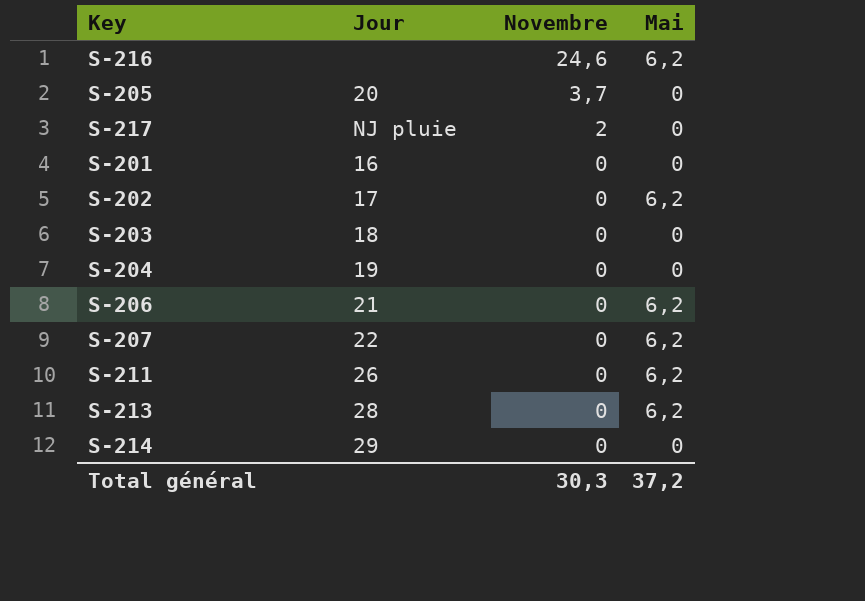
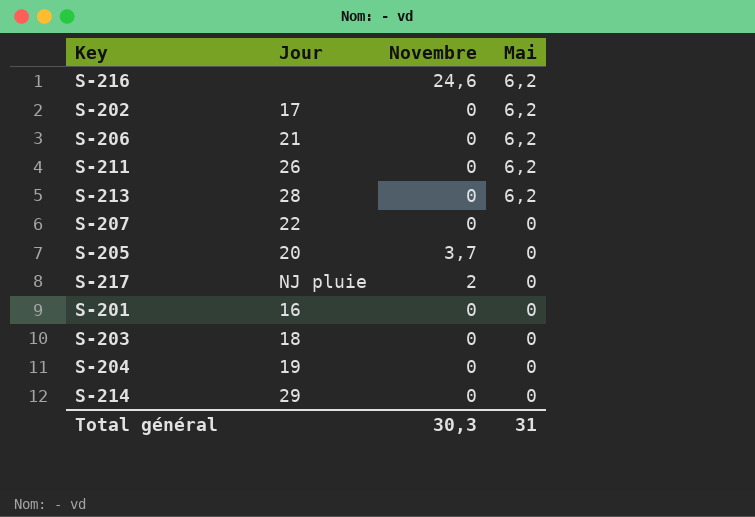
row order: Novembre descending -> Mai descending
S-207 | Mai: 6,2 -> 0
Total général | Mai: 37,2 -> 31

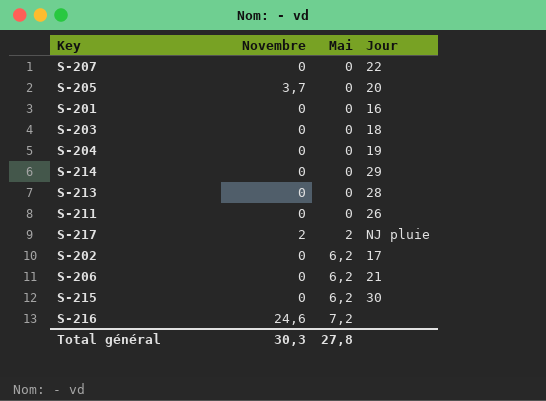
row order: Mai descending -> Mai ascending
column Jour | position: 2 -> 4
S-213 | Mai: 6,2 -> 0
S-211 | Mai: 6,2 -> 0
S-217 | Mai: 0 -> 2
row S-215: none -> 0 | 6,2 | 30
S-216 | Mai: 6,2 -> 7,2
Total général | Mai: 31 -> 27,8

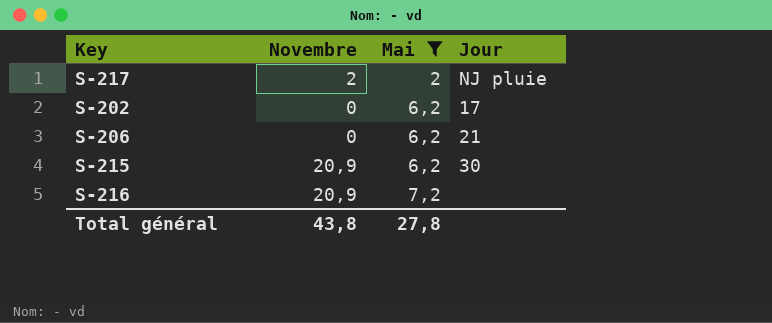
filter: none -> Mai != 0
S-215 | Novembre: 0 -> 20,9
S-216 | Novembre: 24,6 -> 20,9
Total général | Novembre: 30,3 -> 43,8

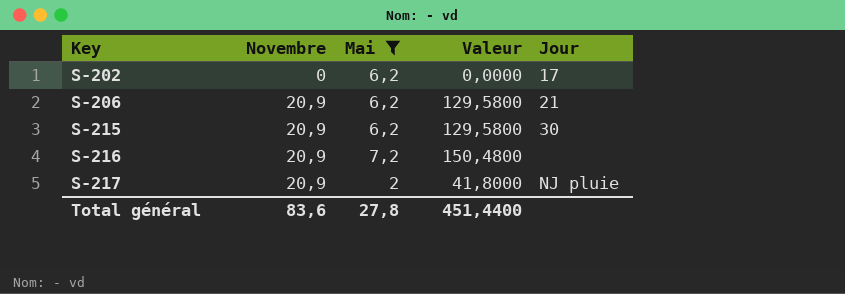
row order: Mai ascending -> Key ascending
column Valeur | formula: none -> [Novembre] * [Mai]
S-206 | Novembre: 0 -> 20,9
S-217 | Novembre: 2 -> 20,9
Total général | Novembre: 43,8 -> 83,6

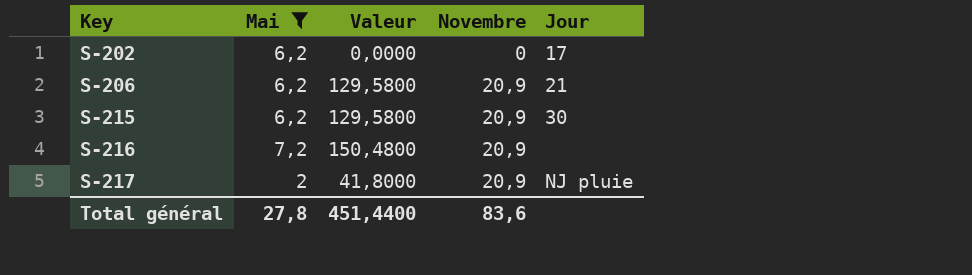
column Novembre | position: 2 -> 4

